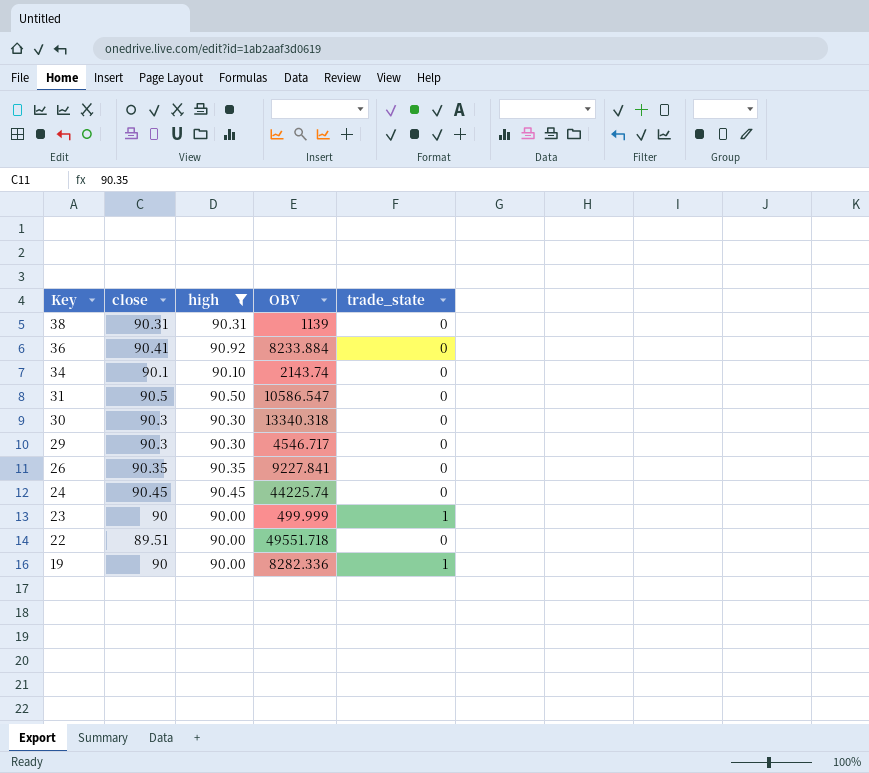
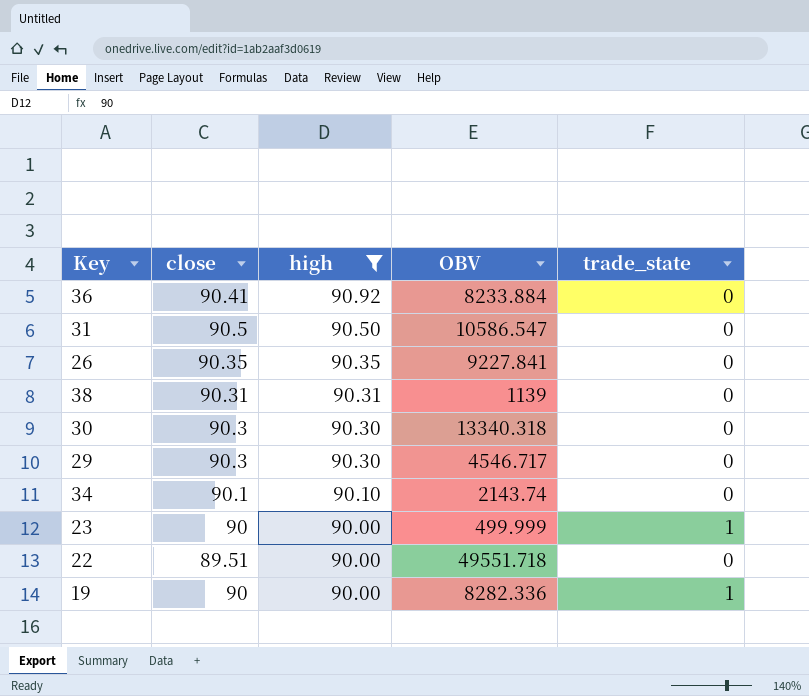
row order: Key descending -> high descending
row 24: 90.45 | 90.45 | 44225.74 | 0 -> none

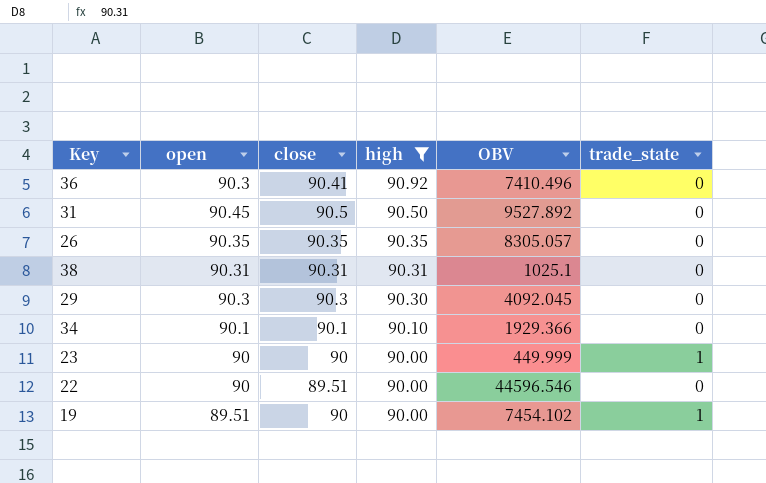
column open | position: none -> 2
row 30: 90.3 | 90.30 | 13340.318 | 0 -> none
36 | OBV: 8233.884 -> 7410.496
31 | OBV: 10586.547 -> 9527.892
26 | OBV: 9227.841 -> 8305.057
38 | OBV: 1139 -> 1025.1
29 | OBV: 4546.717 -> 4092.045
34 | OBV: 2143.74 -> 1929.366
23 | OBV: 499.999 -> 449.999
22 | OBV: 49551.718 -> 44596.546
19 | OBV: 8282.336 -> 7454.102

